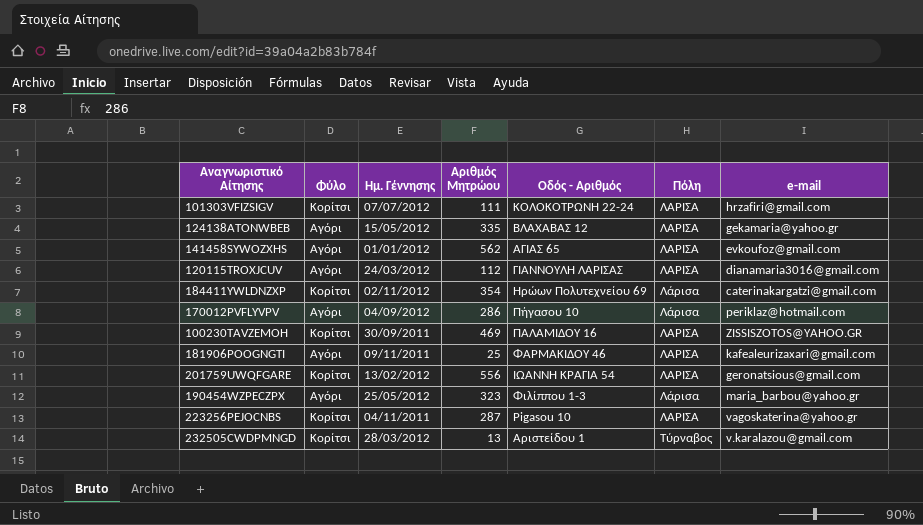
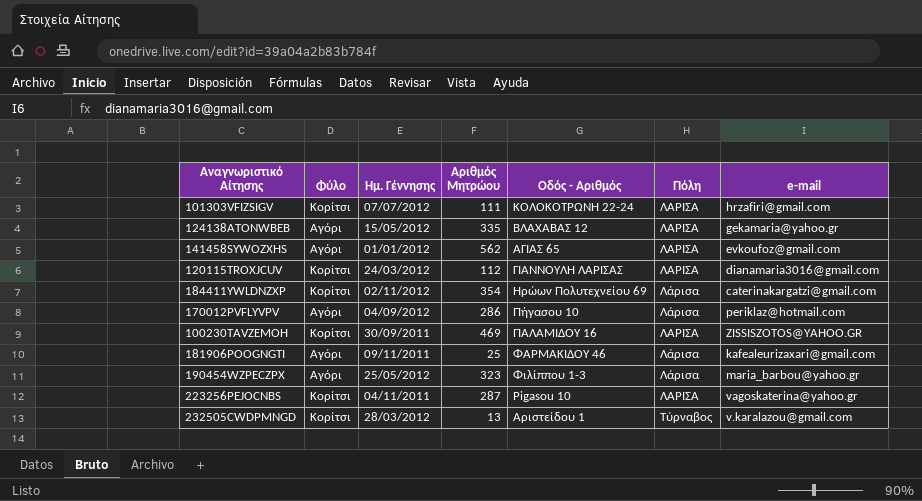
row 201759UWQFGARE: Κορίτσι | 13/02/2012 | 556 | ΙΩΑΝΝΗ ΚΡΑΓΙΑ 54 | ΛΑΡΙΣΑ | geronatsious@gmail.com -> none
120115TROXJCUV | Φύλο: Αγόρι -> Κορίτσι
181906POOGNGTI | Πόλη: ΛΑΡΙΣΑ -> Λάρισα

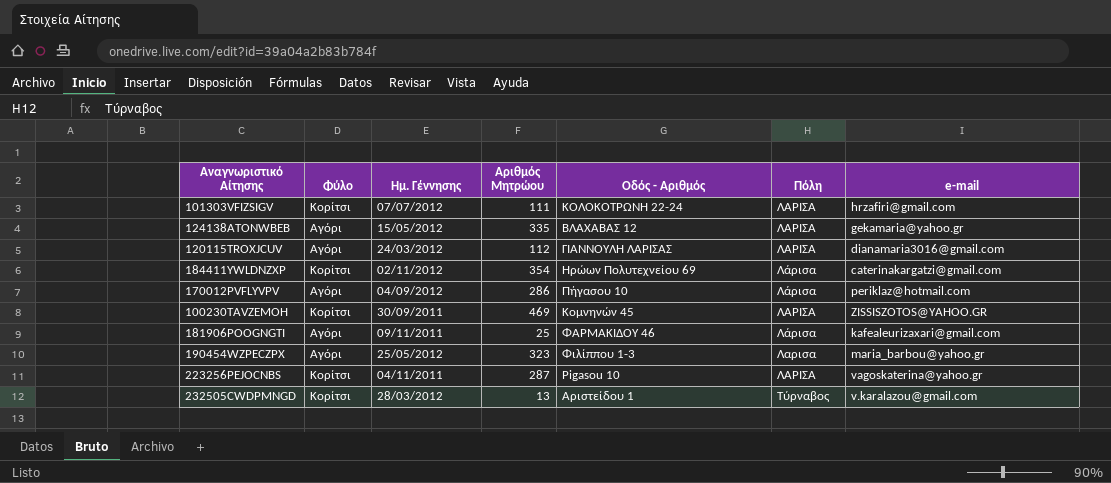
row 141458SYWOZXHS: Αγόρι | 01/01/2012 | 562 | ΑΓΙΑΣ 65 | ΛΑΡΙΣΑ | evkoufoz@gmail.com -> none
120115TROXJCUV | Φύλο: Κορίτσι -> Αγόρι
100230TAVZEMOH | Οδός - Αριθμός: ΠΑΛΑΜΙΔΟΥ 16 -> Κομνηνών 45
190454WZPECZPX | Πόλη: Λάρισα -> Λαρισα

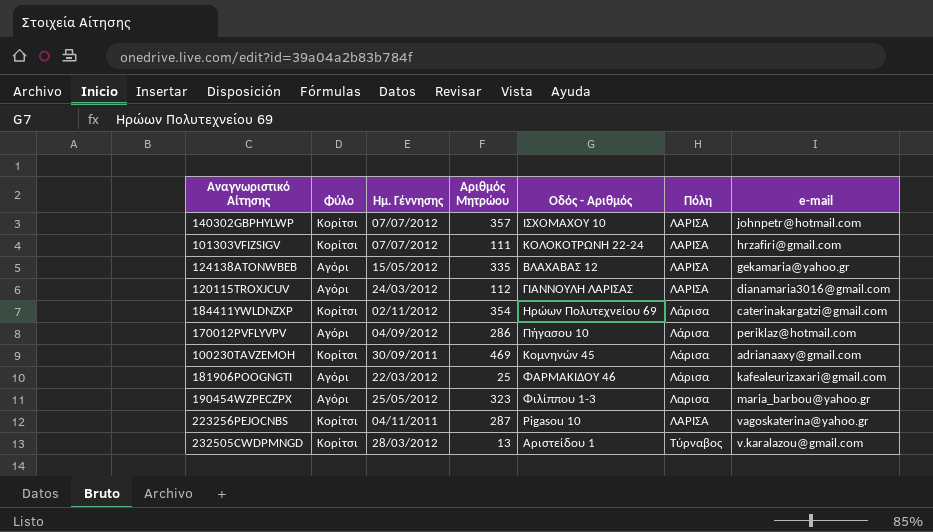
row 140302GBPHYLWP: none -> Κορίτσι | 07/07/2012 | 357 | ΙΣΧΟΜΑΧΟΥ 10 | ΛΑΡΙΣΑ | johnpetr@hotmail.com
100230TAVZEMOH | Πόλη: ΛΑΡΙΣΑ -> Λάρισα
100230TAVZEMOH | e-mail: ZISSISZOTOS@YAHOO.GR -> adrianaaxy@gmail.com
181906POOGNGTI | Ημ. Γέννησης: 09/11/2011 -> 22/03/2012

